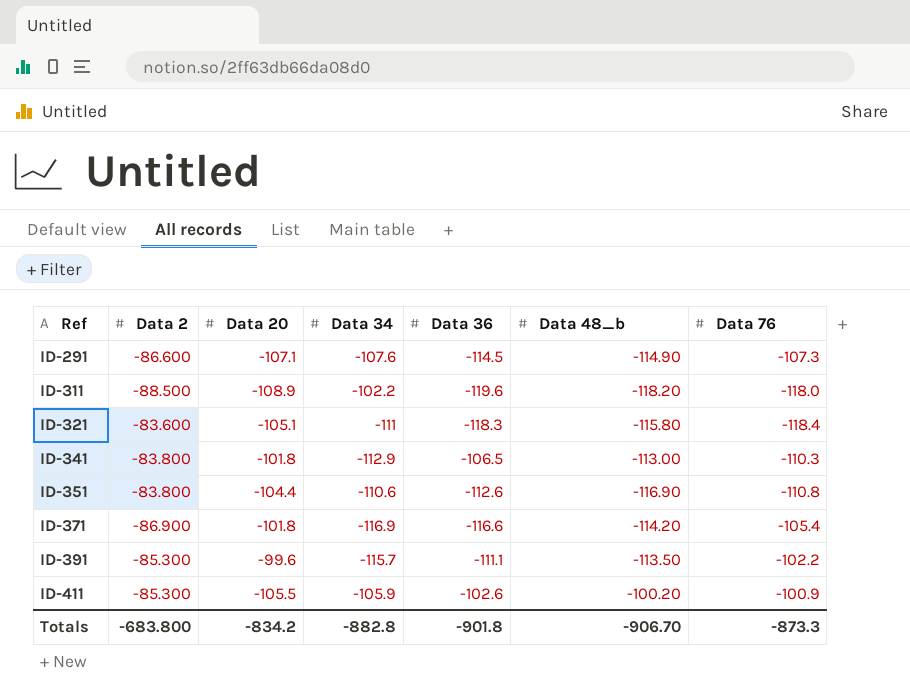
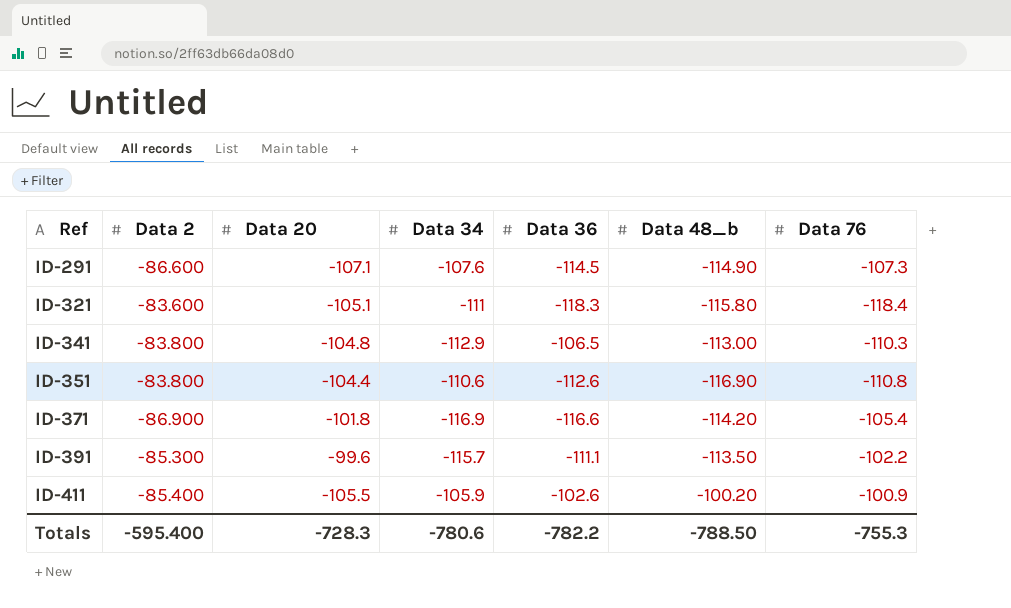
row ID-311: -88.500 | -108.9 | -102.2 | -119.6 | -118.20 | -118.0 -> none
ID-341 | Data 20: -101.8 -> -104.8
ID-411 | Data 2: -85.300 -> -85.400
Totals | Data 2: -683.800 -> -595.400
Totals | Data 20: -834.2 -> -728.3
Totals | Data 34: -882.8 -> -780.6
Totals | Data 36: -901.8 -> -782.2
Totals | Data 48_b: -906.70 -> -788.50
Totals | Data 76: -873.3 -> -755.3

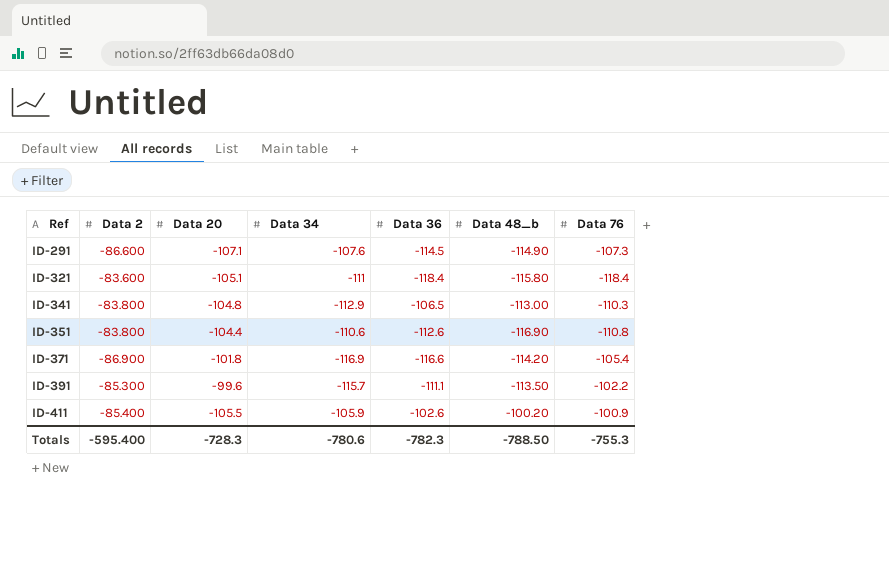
ID-321 | Data 36: -118.3 -> -118.4
Totals | Data 36: -782.2 -> -782.3

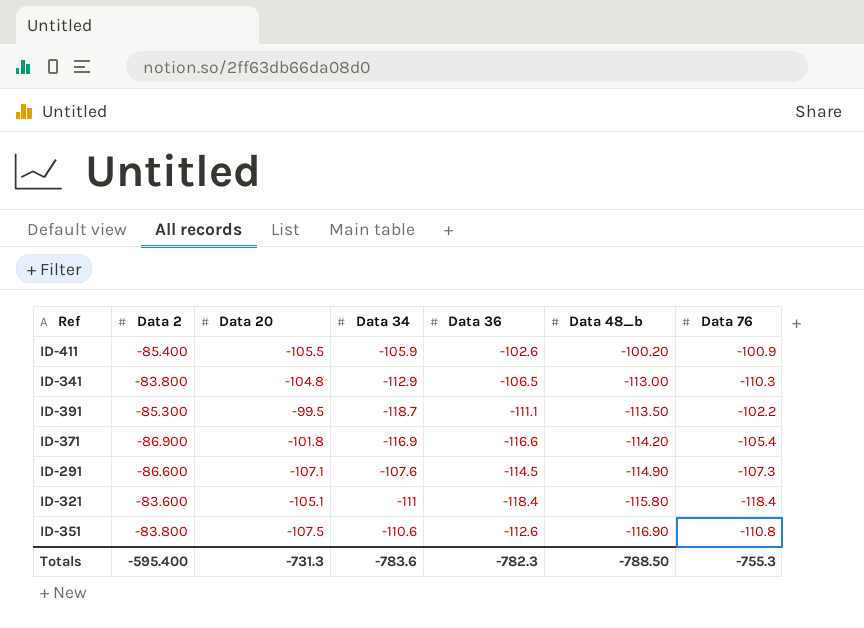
row order: Ref ascending -> Data 48_b descending
ID-391 | Data 20: -99.6 -> -99.5
ID-391 | Data 34: -115.7 -> -118.7
ID-351 | Data 20: -104.4 -> -107.5
Totals | Data 20: -728.3 -> -731.3
Totals | Data 34: -780.6 -> -783.6

